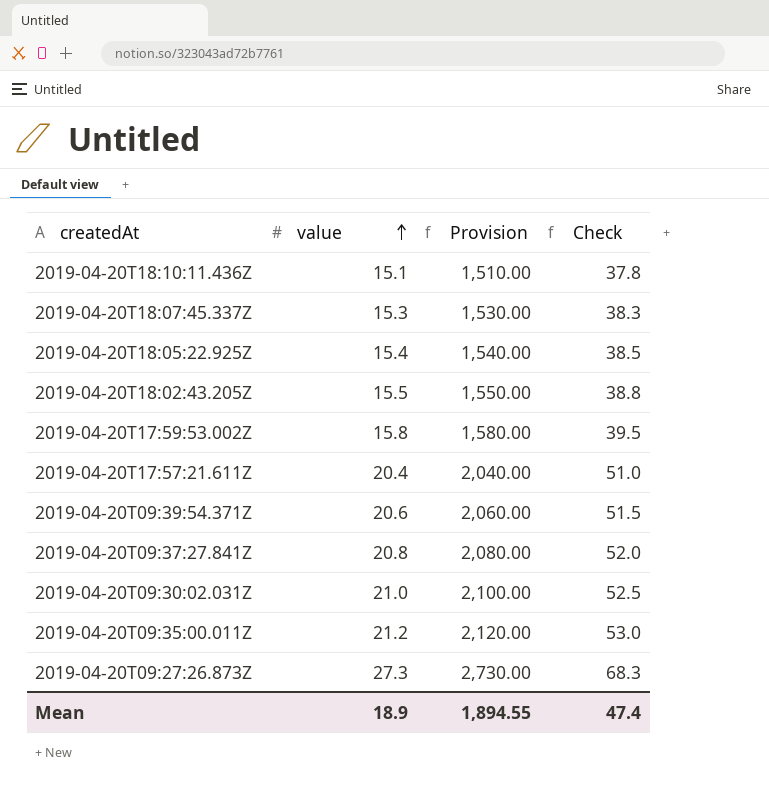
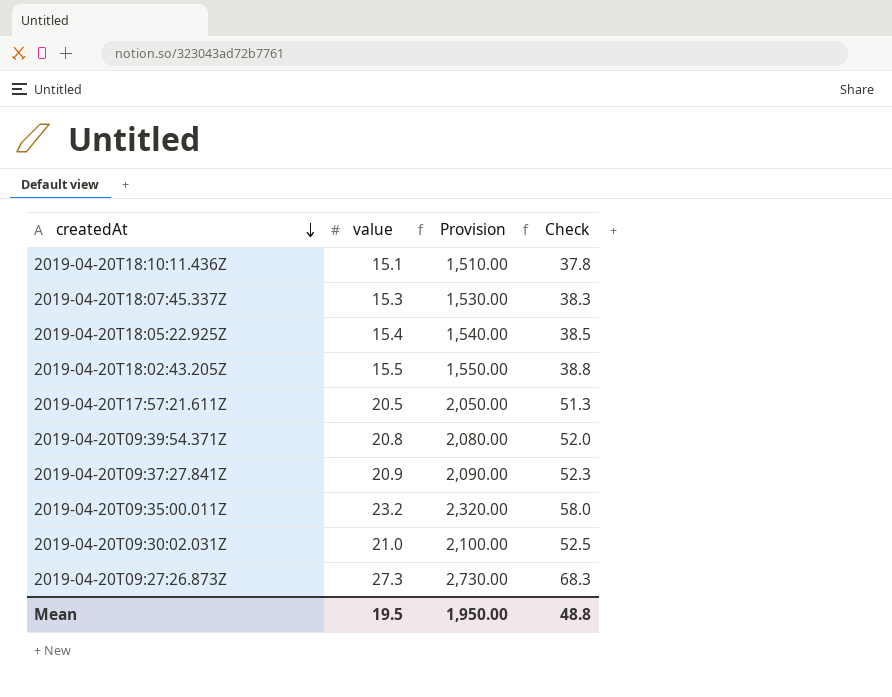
row order: value ascending -> createdAt descending
row 2019-04-20T17:59:53.002Z: 15.8 | 1,580.00 | 39.5 -> none
2019-04-20T17:57:21.611Z | value: 20.4 -> 20.5
2019-04-20T17:57:21.611Z | Provision: 2,040.00 -> 2,050.00
2019-04-20T17:57:21.611Z | Check: 51.0 -> 51.3
2019-04-20T09:39:54.371Z | value: 20.6 -> 20.8
2019-04-20T09:39:54.371Z | Provision: 2,060.00 -> 2,080.00
2019-04-20T09:39:54.371Z | Check: 51.5 -> 52.0
2019-04-20T09:37:27.841Z | value: 20.8 -> 20.9
2019-04-20T09:37:27.841Z | Provision: 2,080.00 -> 2,090.00
2019-04-20T09:37:27.841Z | Check: 52.0 -> 52.3
2019-04-20T09:35:00.011Z | value: 21.2 -> 23.2
2019-04-20T09:35:00.011Z | Provision: 2,120.00 -> 2,320.00
2019-04-20T09:35:00.011Z | Check: 53.0 -> 58.0
Mean | value: 18.9 -> 19.5
Mean | Provision: 1,894.55 -> 1,950.00
Mean | Check: 47.4 -> 48.8

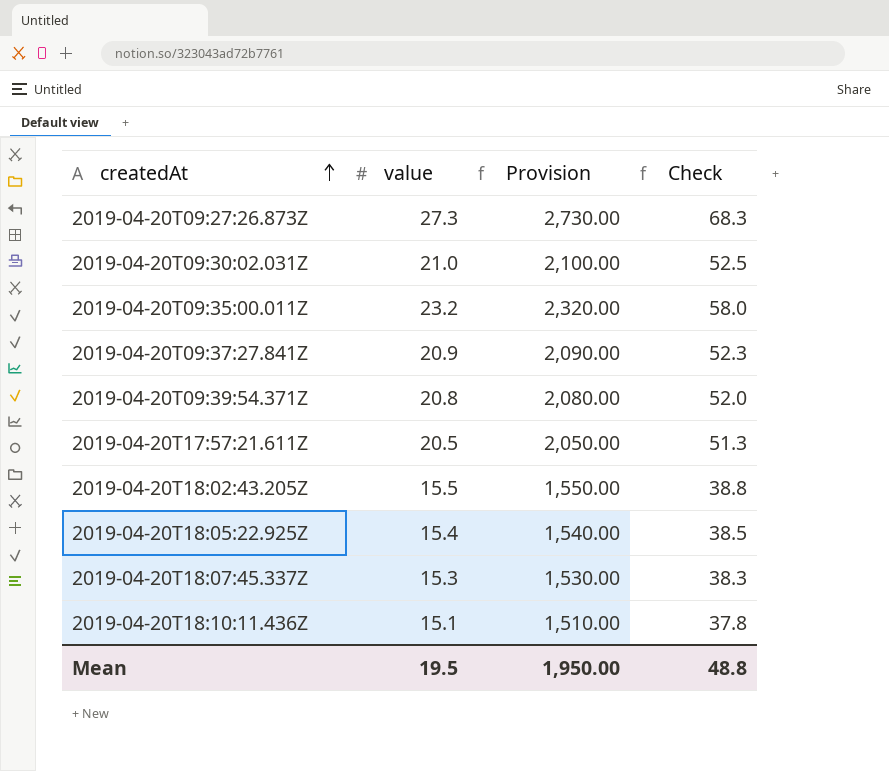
row order: createdAt descending -> createdAt ascending

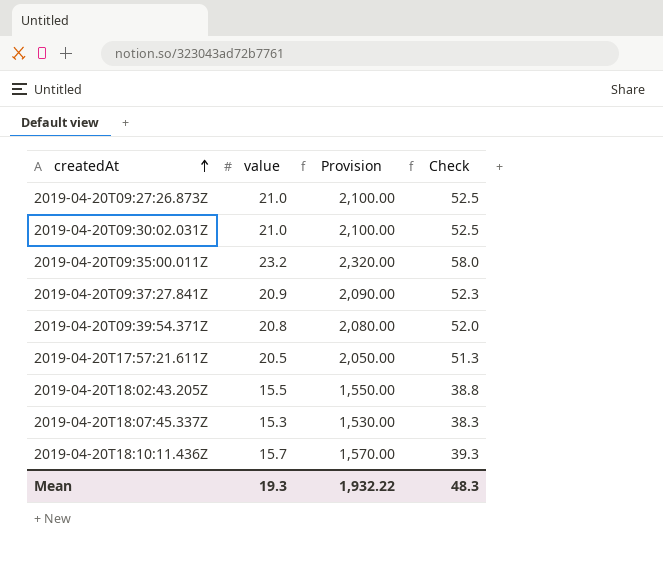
row 2019-04-20T18:05:22.925Z: 15.4 | 1,540.00 | 38.5 -> none
2019-04-20T09:27:26.873Z | value: 27.3 -> 21.0
2019-04-20T09:27:26.873Z | Provision: 2,730.00 -> 2,100.00
2019-04-20T09:27:26.873Z | Check: 68.3 -> 52.5
2019-04-20T18:10:11.436Z | value: 15.1 -> 15.7
2019-04-20T18:10:11.436Z | Provision: 1,510.00 -> 1,570.00
2019-04-20T18:10:11.436Z | Check: 37.8 -> 39.3
Mean | value: 19.5 -> 19.3
Mean | Provision: 1,950.00 -> 1,932.22
Mean | Check: 48.8 -> 48.3

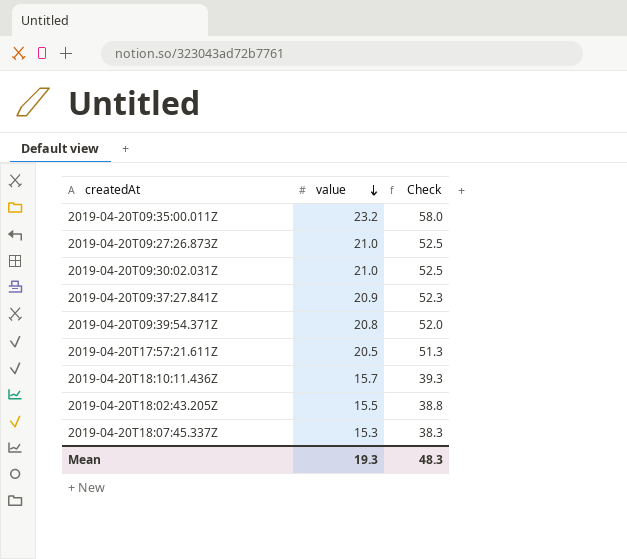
row order: createdAt ascending -> value descending
column Provision | formula: [value] * 100 -> none

